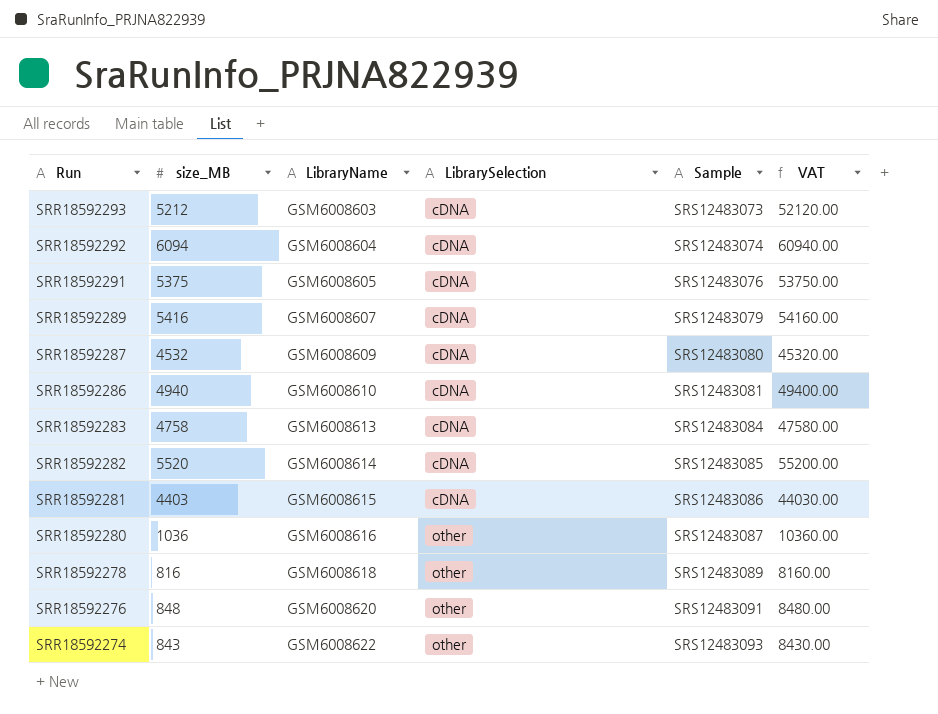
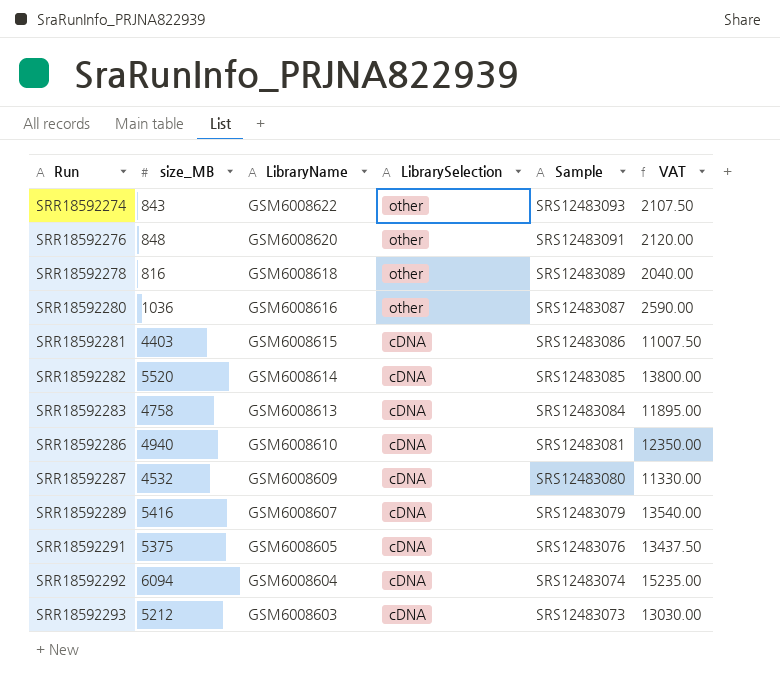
row order: Run descending -> Run ascending
column VAT | formula: [size_MB] * 10 -> [size_MB] * 2.5

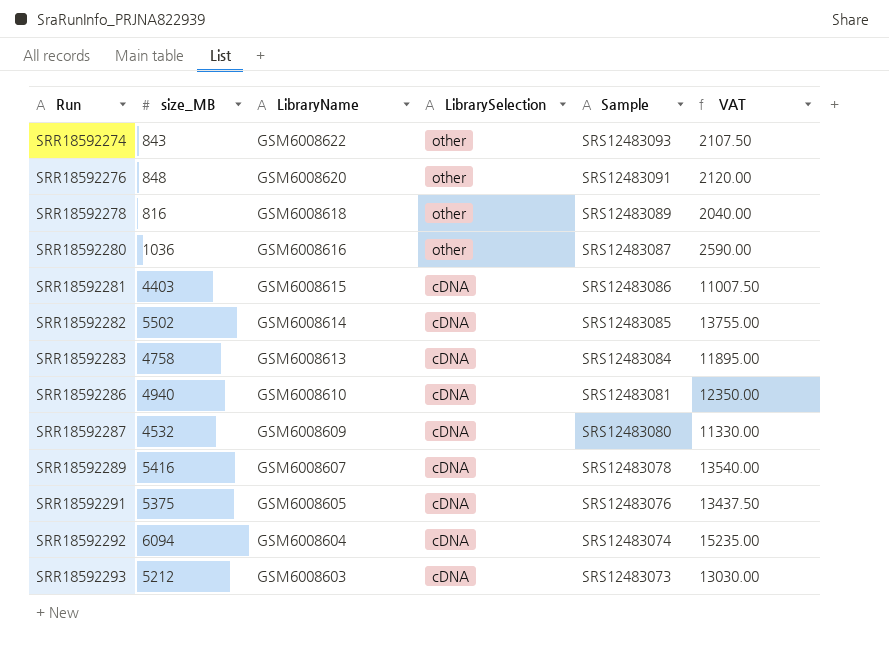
SRR18592282 | size_MB: 5520 -> 5502
SRR18592282 | VAT: 13800.00 -> 13755.00
SRR18592289 | Sample: SRS12483079 -> SRS12483078

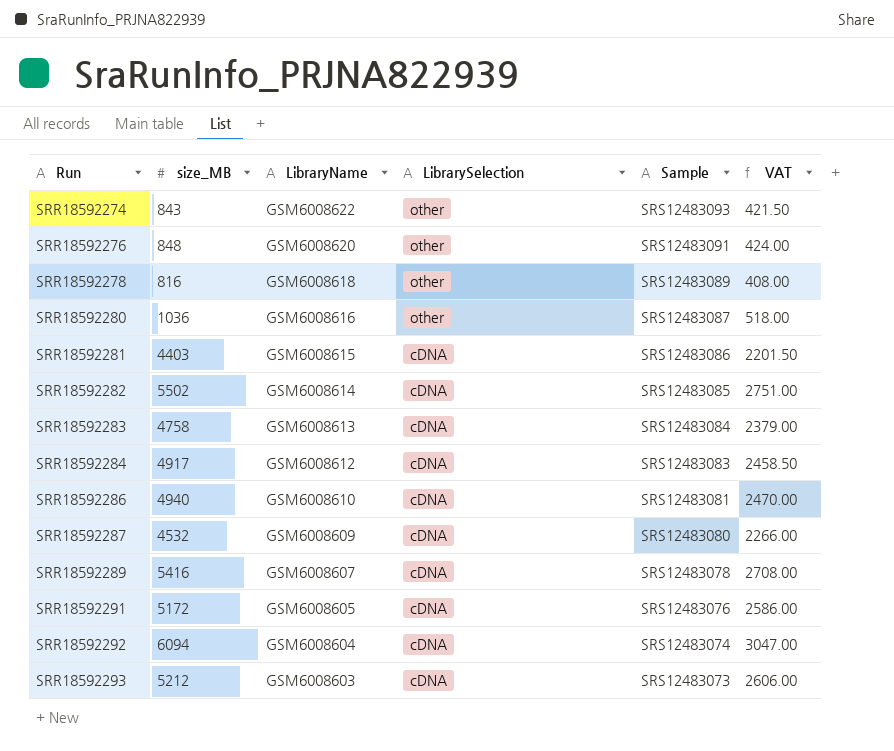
column VAT | formula: [size_MB] * 2.5 -> [size_MB] * 0.5
row SRR18592284: none -> 4917 | GSM6008612 | cDNA | SRS12483083 | 2458.50
SRR18592291 | size_MB: 5375 -> 5172

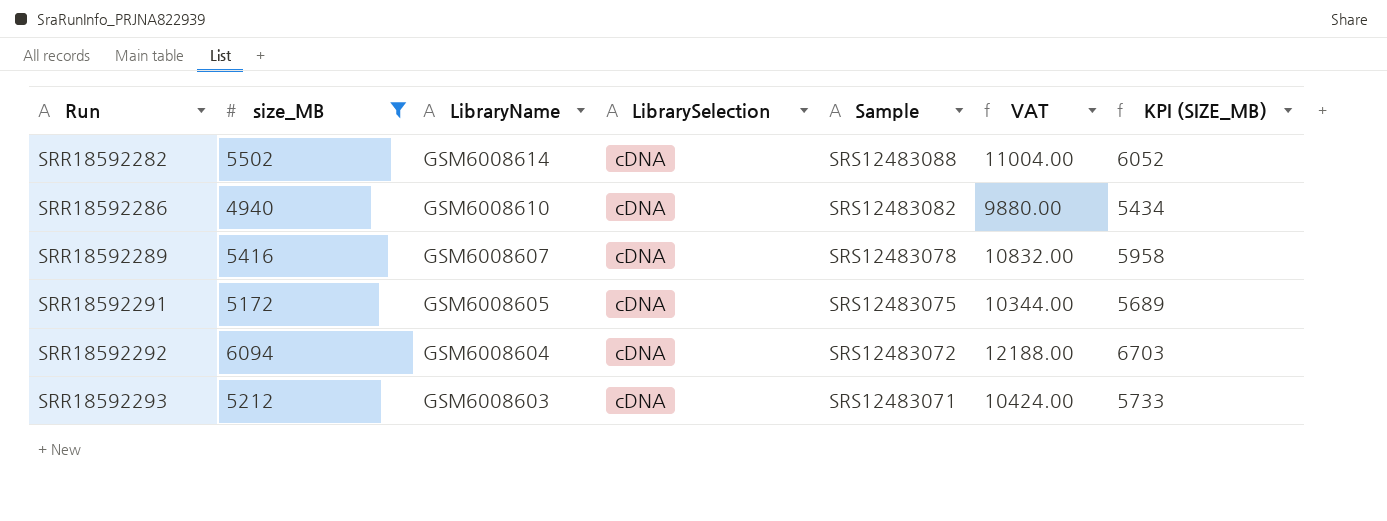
filter: none -> size_MB >= 4940
column VAT | formula: [size_MB] * 0.5 -> [size_MB] * 2
column KPI (SIZE_MB) | formula: none -> [size_MB] * 1.1
SRR18592282 | Sample: SRS12483085 -> SRS12483088
SRR18592286 | Sample: SRS12483081 -> SRS12483082
SRR18592291 | Sample: SRS12483076 -> SRS12483075
SRR18592292 | Sample: SRS12483074 -> SRS12483072
SRR18592293 | Sample: SRS12483073 -> SRS12483071

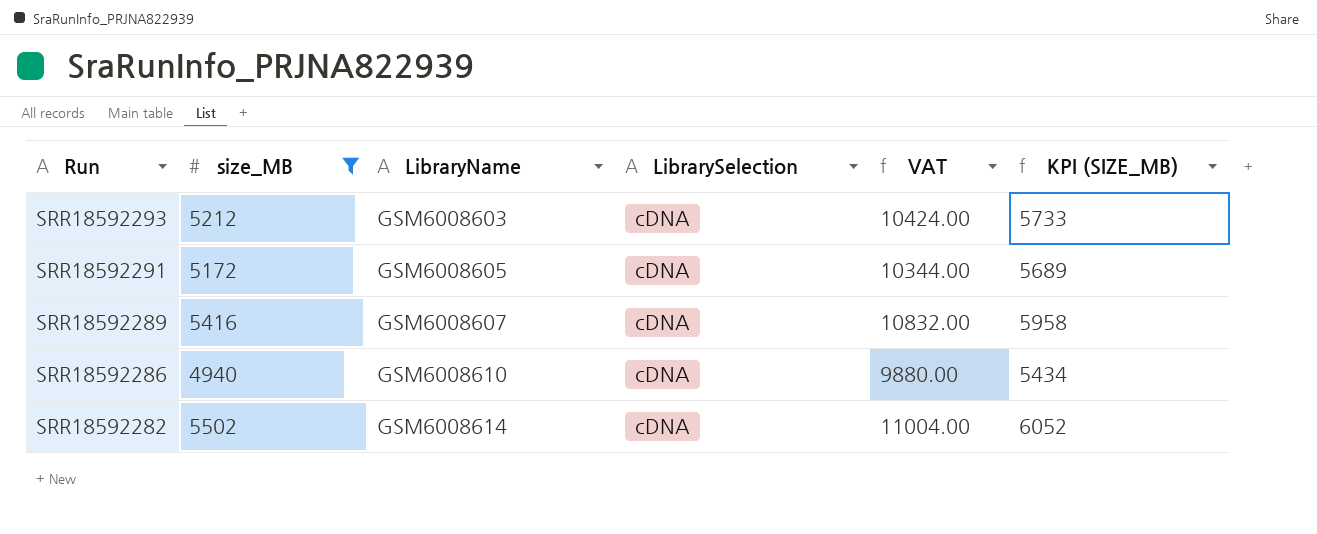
row order: Run ascending -> Run descending
column Sample | position: 5 -> none
row SRR18592292: 6094 | GSM6008604 | cDNA | SRS12483072 | 12188.00 | 6703 -> none

